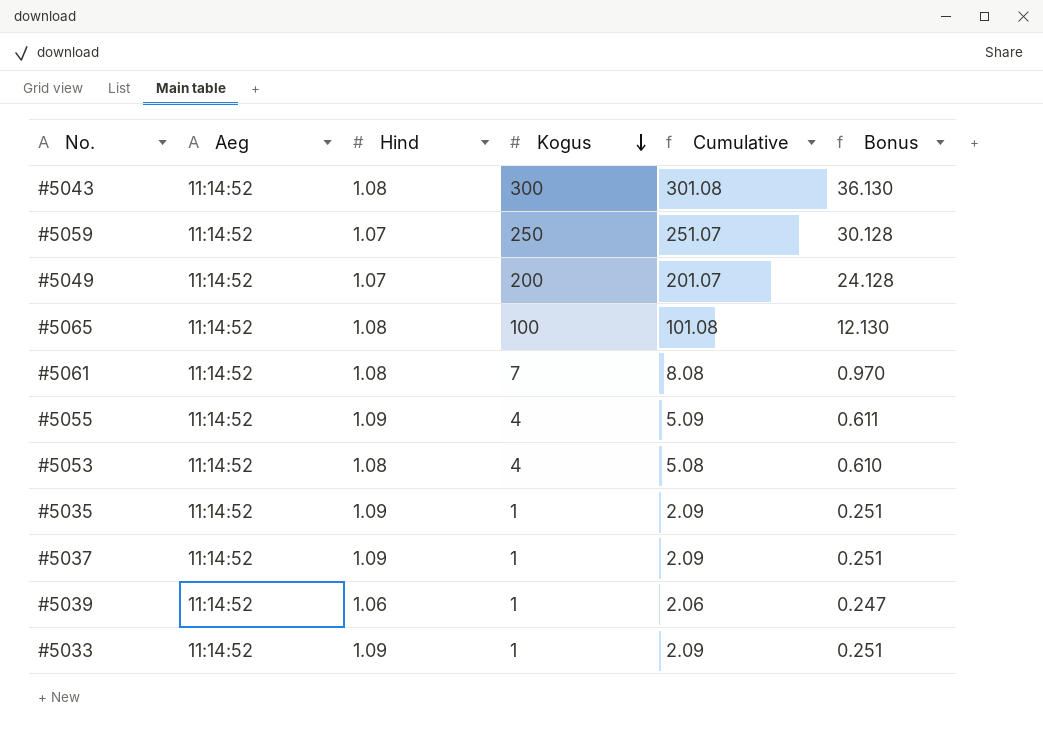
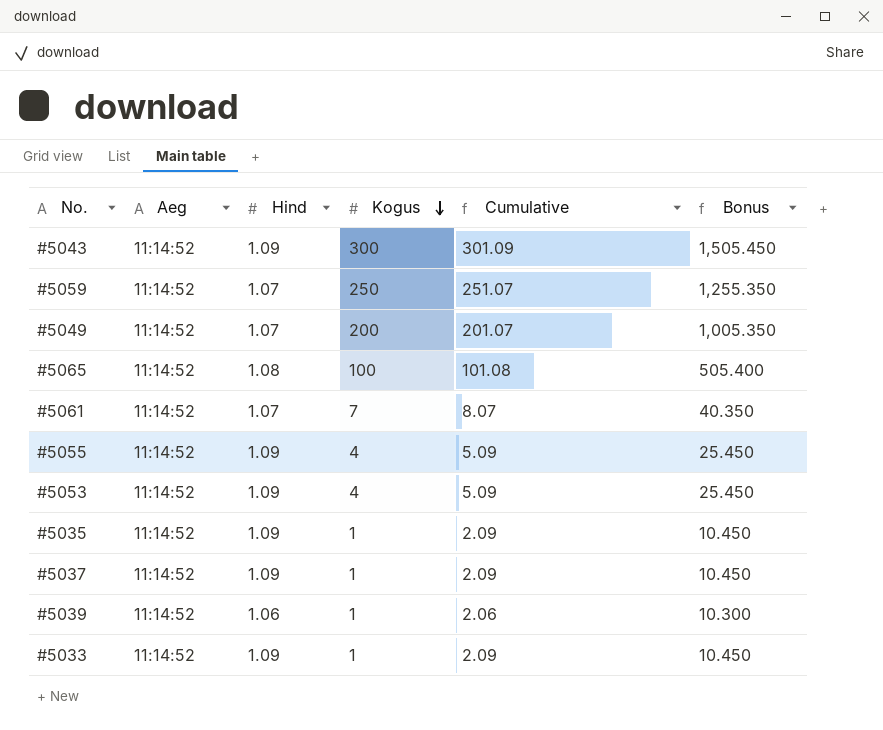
column Bonus | formula: [Cumulative] * 0.12 -> [Cumulative] * 5
#5043 | Hind: 1.08 -> 1.09
#5043 | Cumulative: 301.08 -> 301.09
#5061 | Hind: 1.08 -> 1.07
#5061 | Cumulative: 8.08 -> 8.07
#5053 | Hind: 1.08 -> 1.09
#5053 | Cumulative: 5.08 -> 5.09

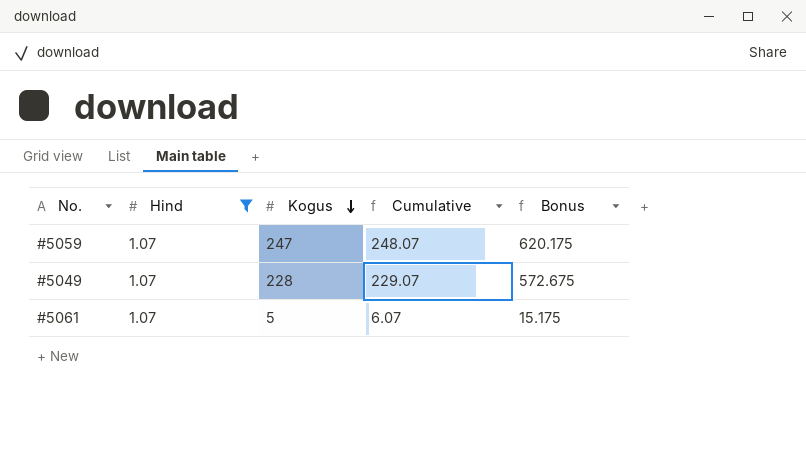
filter: none -> Hind = 1.07
column Aeg | position: 2 -> none
column Bonus | formula: [Cumulative] * 5 -> [Cumulative] * 2.5
#5059 | Kogus: 250 -> 247
#5059 | Cumulative: 251.07 -> 248.07
#5049 | Kogus: 200 -> 228
#5049 | Cumulative: 201.07 -> 229.07
#5061 | Kogus: 7 -> 5
#5061 | Cumulative: 8.07 -> 6.07

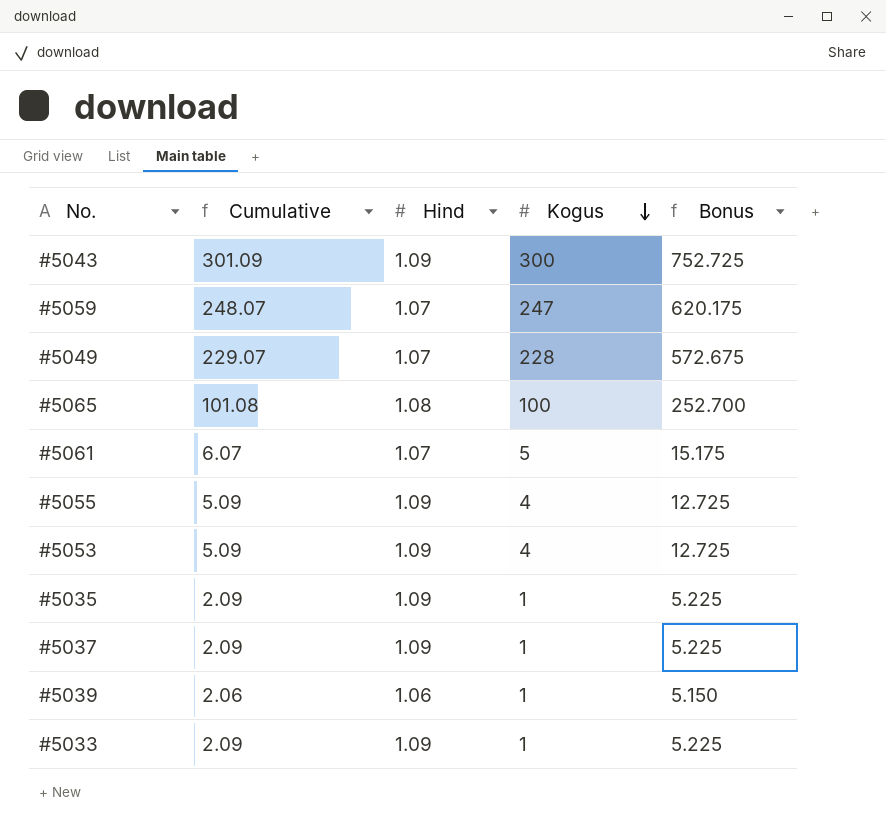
filter: Hind = 1.07 -> none
column Cumulative | position: 4 -> 2

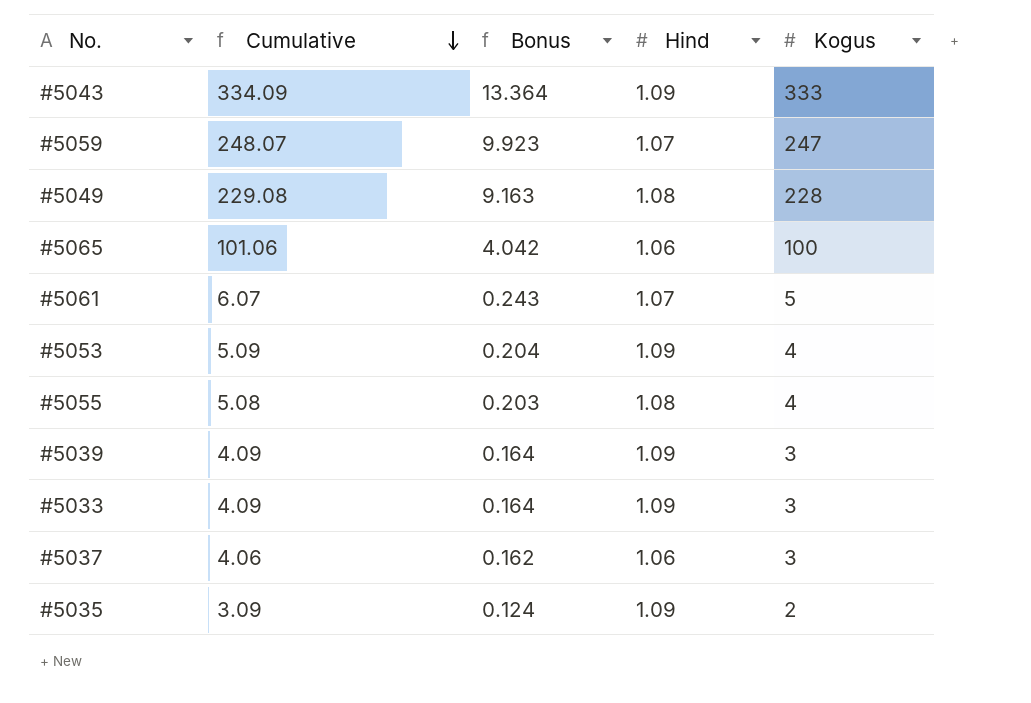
row order: Kogus descending -> Cumulative descending
column Bonus | formula: [Cumulative] * 2.5 -> [Cumulative] * 0.04
column Bonus | position: 5 -> 3
#5043 | Cumulative: 301.09 -> 334.09
#5043 | Kogus: 300 -> 333
#5049 | Cumulative: 229.07 -> 229.08
#5049 | Hind: 1.07 -> 1.08
#5065 | Cumulative: 101.08 -> 101.06
#5065 | Hind: 1.08 -> 1.06
#5055 | Cumulative: 5.09 -> 5.08
#5055 | Hind: 1.09 -> 1.08
#5039 | Cumulative: 2.06 -> 4.09
#5039 | Hind: 1.06 -> 1.09
#5039 | Kogus: 1 -> 3
#5033 | Cumulative: 2.09 -> 4.09
#5033 | Kogus: 1 -> 3
#5037 | Cumulative: 2.09 -> 4.06
#5037 | Hind: 1.09 -> 1.06
#5037 | Kogus: 1 -> 3
#5035 | Cumulative: 2.09 -> 3.09
#5035 | Kogus: 1 -> 2

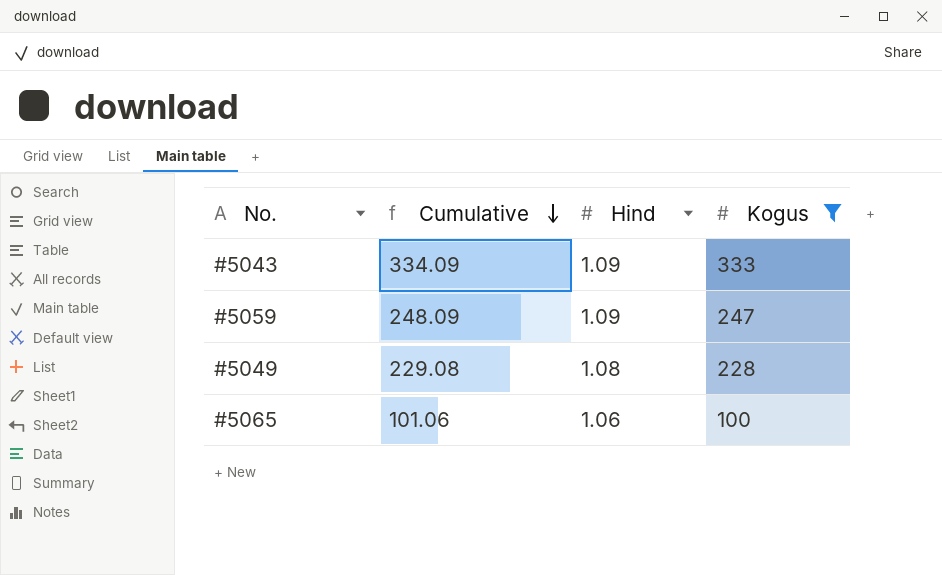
filter: none -> Kogus >= 100
column Bonus | formula: [Cumulative] * 0.04 -> none
#5059 | Cumulative: 248.07 -> 248.09
#5059 | Hind: 1.07 -> 1.09

